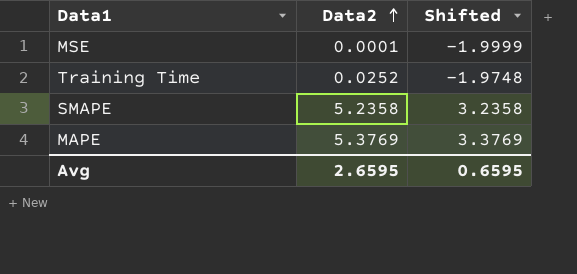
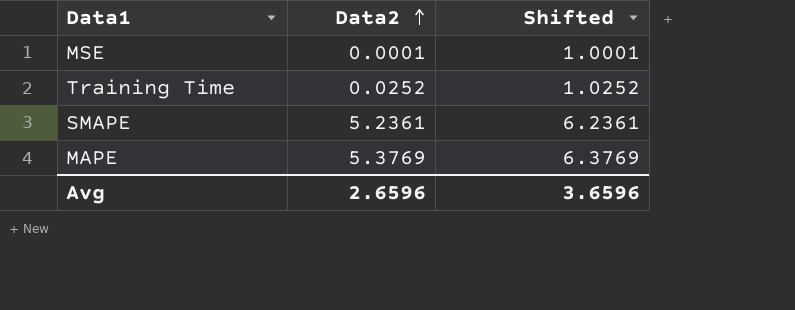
column Shifted | formula: [Data2] - 2 -> [Data2] + 1
SMAPE | Data2: 5.2358 -> 5.2361
Avg | Data2: 2.6595 -> 2.6596
Avg | Shifted: 0.6595 -> 3.6596

